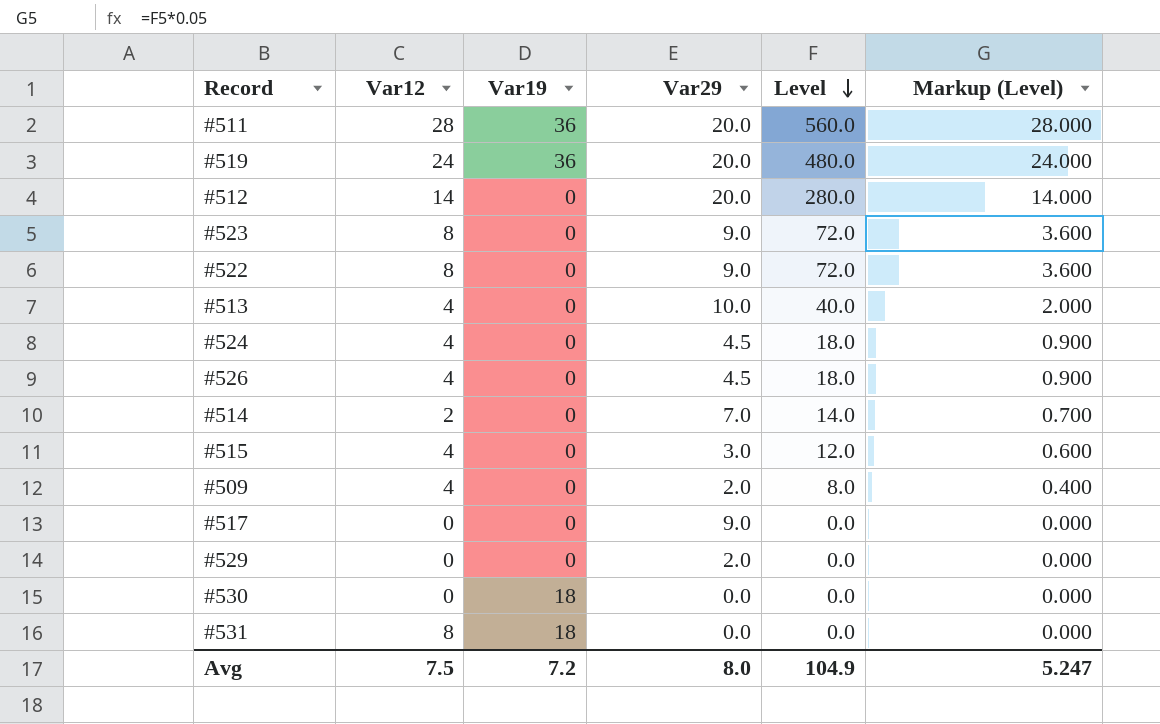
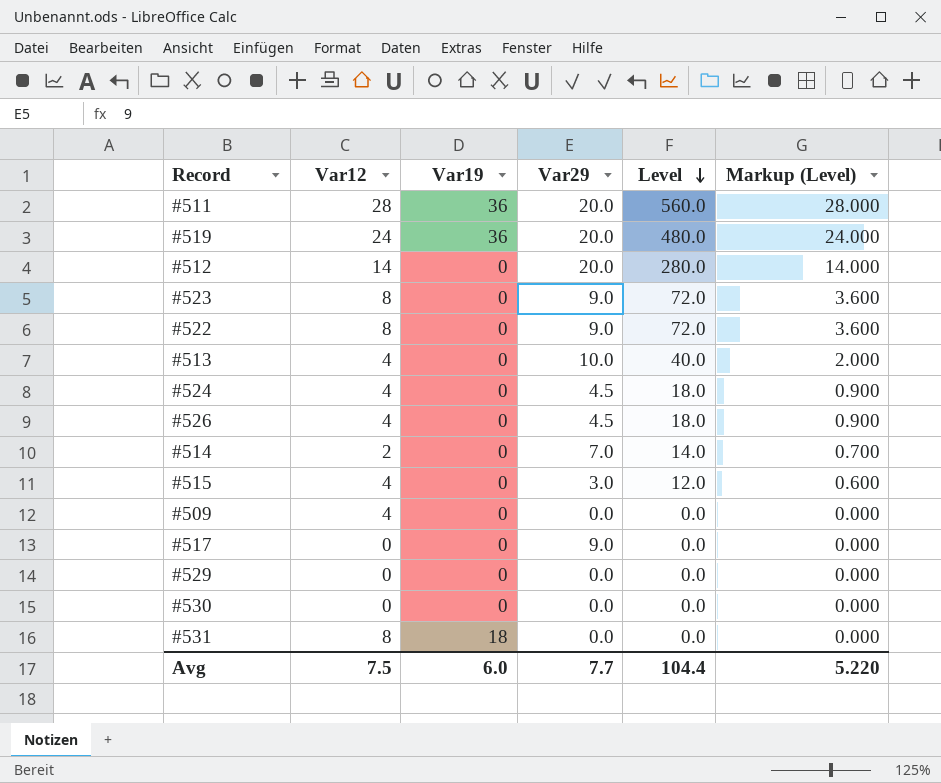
#509 | Var29: 2.0 -> 0.0
#509 | Level: 8.0 -> 0.0
#509 | Markup (Level): 0.400 -> 0.000
#529 | Var29: 2.0 -> 0.0
#530 | Var19: 18 -> 0
Avg | Var19: 7.2 -> 6.0
Avg | Var29: 8.0 -> 7.7
Avg | Level: 104.9 -> 104.4
Avg | Markup (Level): 5.247 -> 5.220

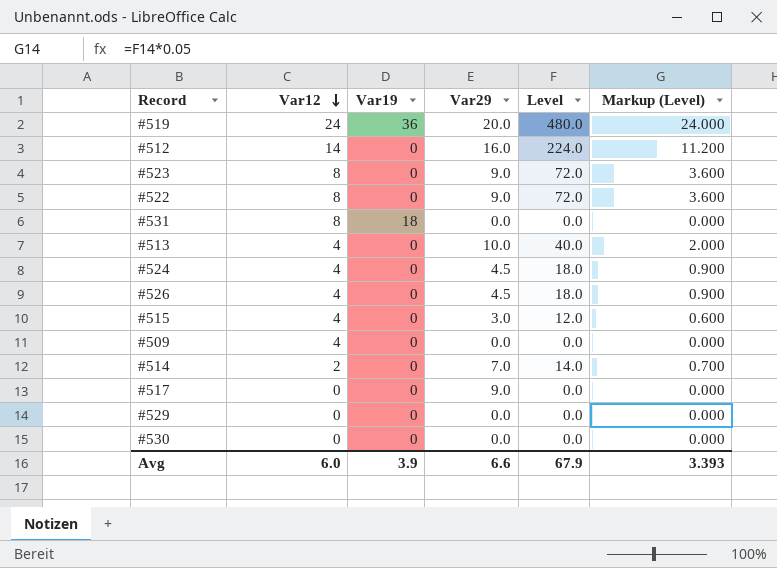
row order: Level descending -> Var12 descending
row #511: 28 | 36 | 20.0 | 560.0 | 28.000 -> none
#512 | Var29: 20.0 -> 16.0
#512 | Level: 280.0 -> 224.0
#512 | Markup (Level): 14.000 -> 11.200
Avg | Var12: 7.5 -> 6.0
Avg | Var19: 6.0 -> 3.9
Avg | Var29: 7.7 -> 6.6
Avg | Level: 104.4 -> 67.9
Avg | Markup (Level): 5.220 -> 3.393

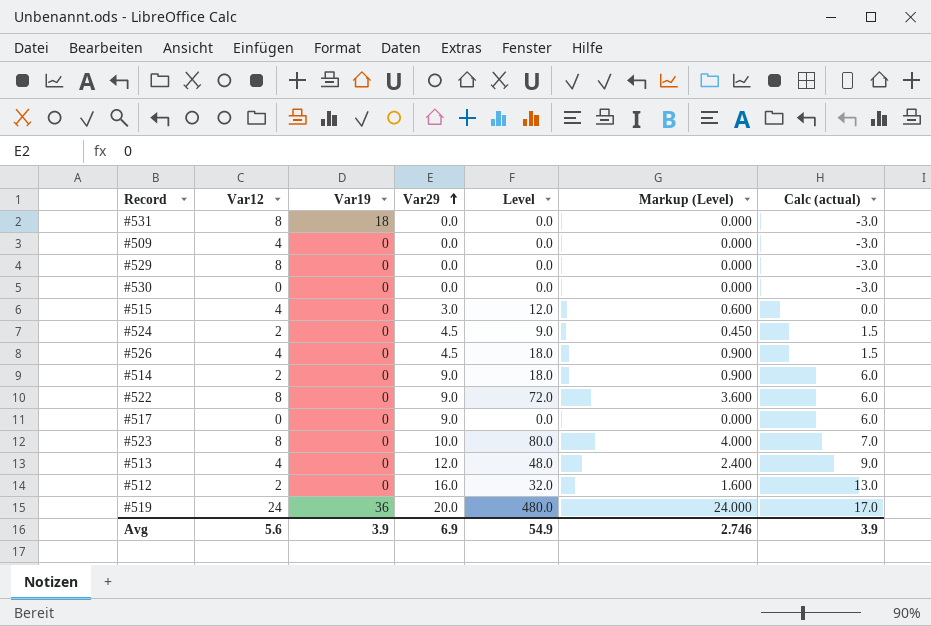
row order: Var12 descending -> Var29 ascending
column Calc (actual) | formula: none -> [Var29] - 3
#529 | Var12: 0 -> 8
#524 | Var12: 4 -> 2
#524 | Level: 18.0 -> 9.0
#524 | Markup (Level): 0.900 -> 0.450
#514 | Var29: 7.0 -> 9.0
#514 | Level: 14.0 -> 18.0
#514 | Markup (Level): 0.700 -> 0.900
#523 | Var29: 9.0 -> 10.0
#523 | Level: 72.0 -> 80.0
#523 | Markup (Level): 3.600 -> 4.000
#513 | Var29: 10.0 -> 12.0
#513 | Level: 40.0 -> 48.0
#513 | Markup (Level): 2.000 -> 2.400
#512 | Var12: 14 -> 2
#512 | Level: 224.0 -> 32.0
#512 | Markup (Level): 11.200 -> 1.600
Avg | Var12: 6.0 -> 5.6
Avg | Var29: 6.6 -> 6.9
Avg | Level: 67.9 -> 54.9
Avg | Markup (Level): 3.393 -> 2.746

